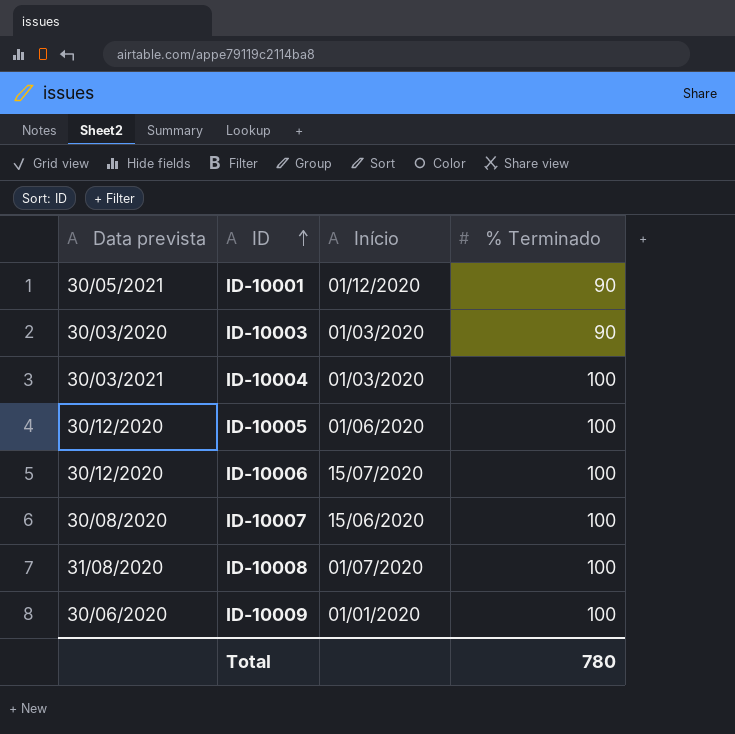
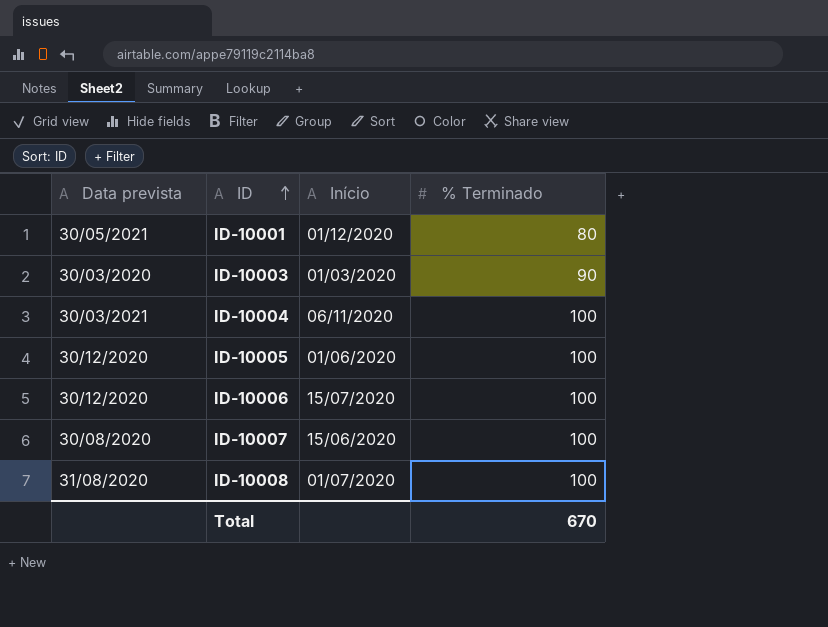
row ID-10009: 30/06/2020 | 01/01/2020 | 100 -> none
ID-10001 | % Terminado: 90 -> 80
ID-10004 | Início: 01/03/2020 -> 06/11/2020
Total | % Terminado: 780 -> 670

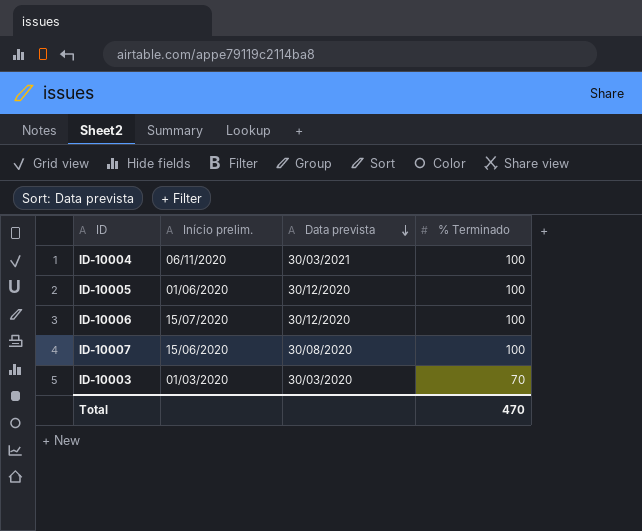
row order: ID ascending -> Data prevista descending
column name: Início -> Início prelim.
column Data prevista | position: 1 -> 3
row ID-10001: 30/05/2021 | 01/12/2020 | 80 -> none
row ID-10008: 31/08/2020 | 01/07/2020 | 100 -> none
ID-10003 | % Terminado: 90 -> 70
Total | % Terminado: 670 -> 470

